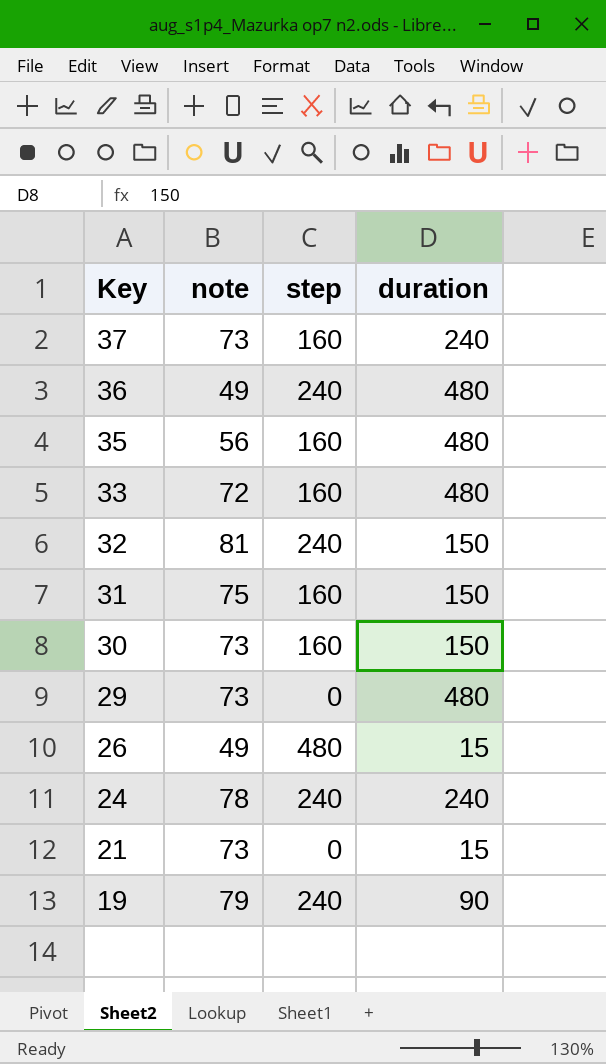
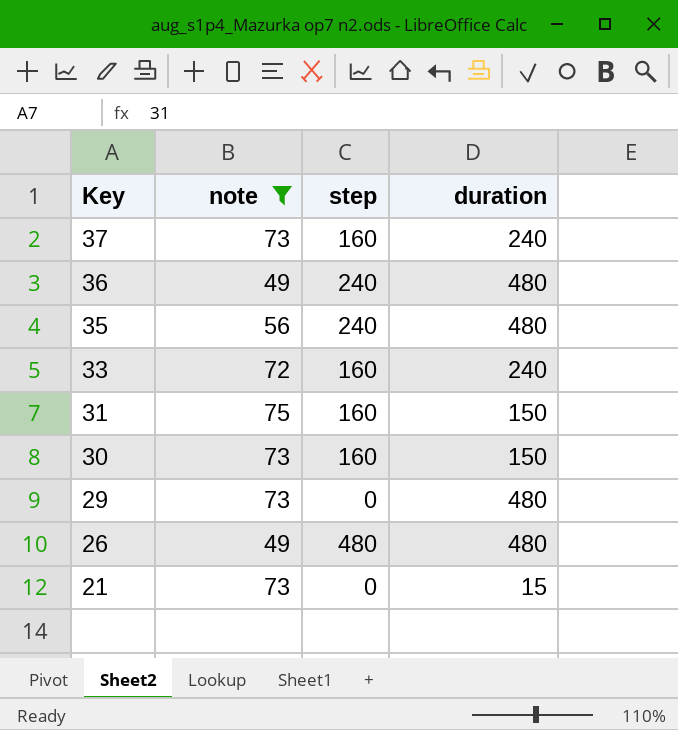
filter: none -> note <= 75
35 | step: 160 -> 240
33 | duration: 480 -> 240
26 | duration: 15 -> 480

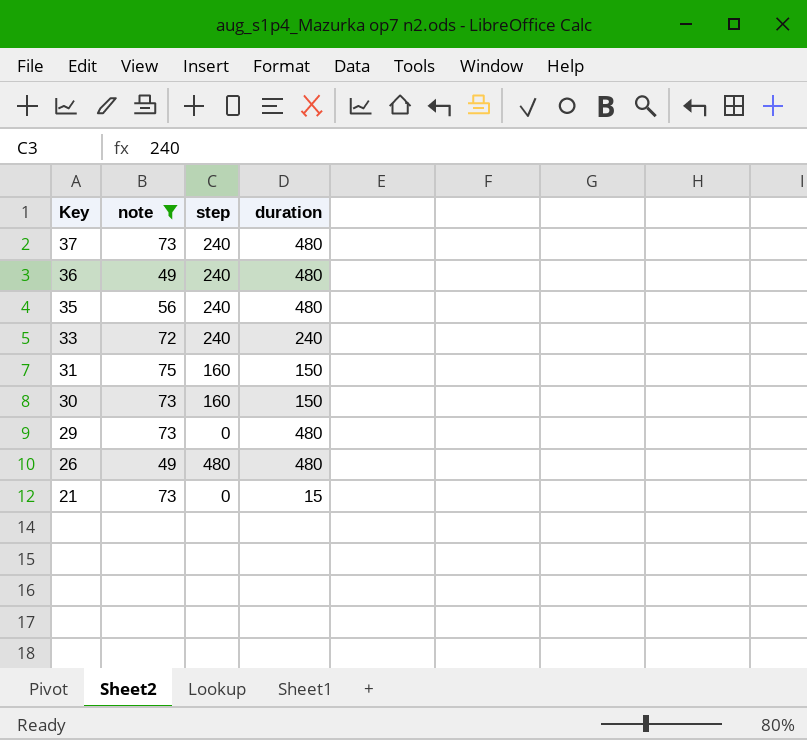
37 | step: 160 -> 240
37 | duration: 240 -> 480
33 | step: 160 -> 240

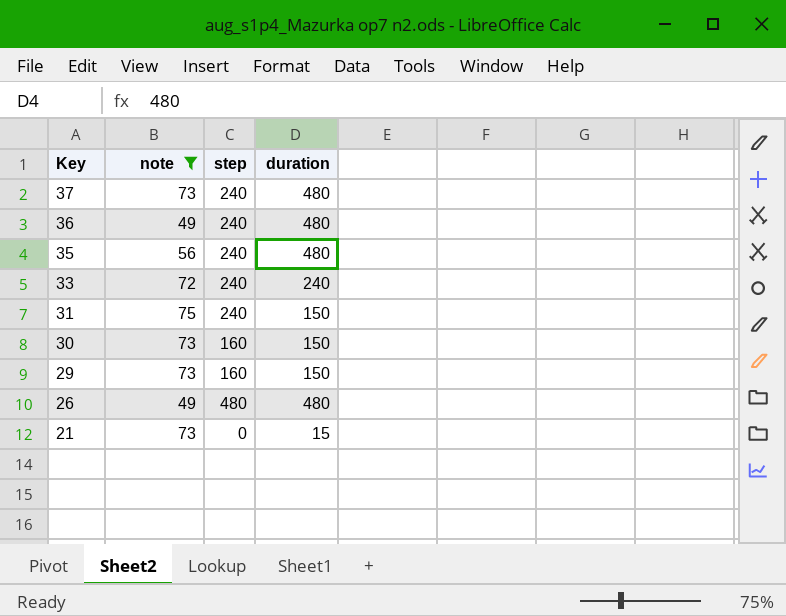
31 | step: 160 -> 240
29 | step: 0 -> 160
29 | duration: 480 -> 150

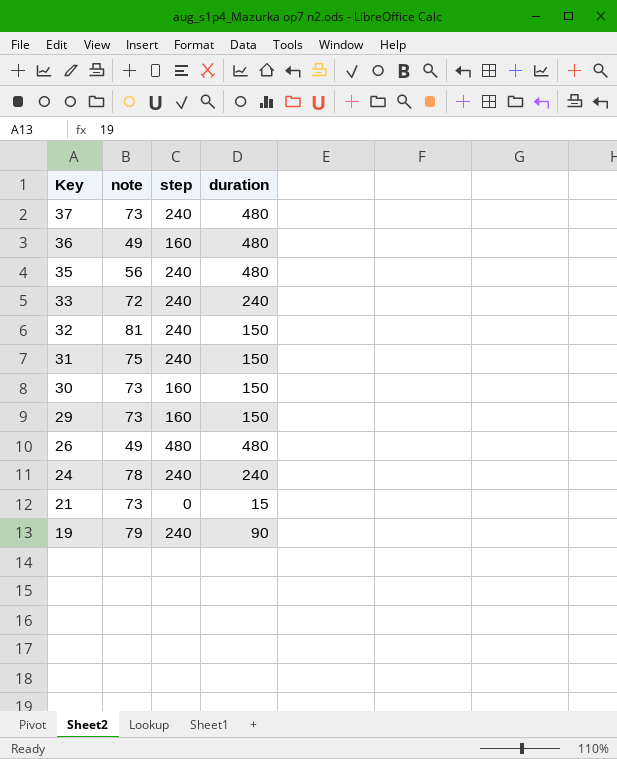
filter: note <= 75 -> none
36 | step: 240 -> 160

